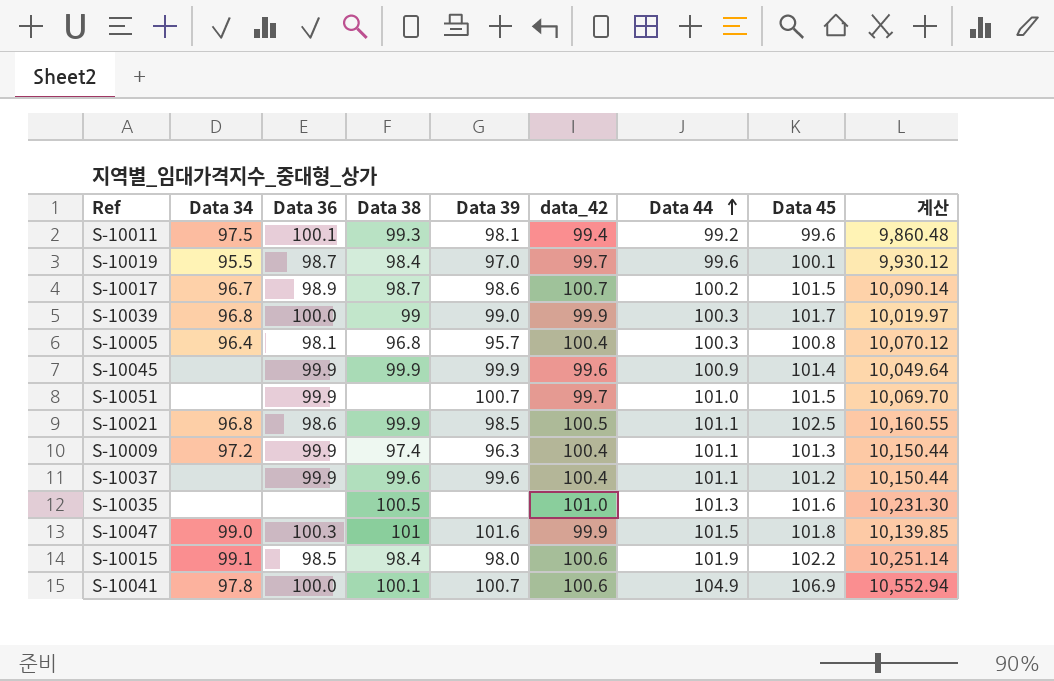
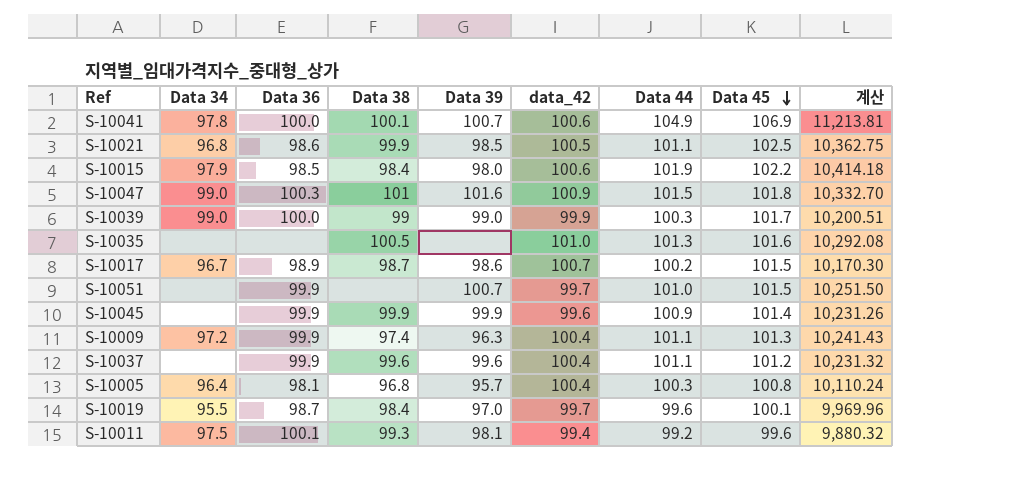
row order: Data 44 ascending -> Data 45 descending
column 계산 | formula: [data_42] * [Data 44] -> [Data 44] * [Data 45]
S-10015 | Data 34: 99.1 -> 97.9
S-10047 | data_42: 99.9 -> 100.9
S-10039 | Data 34: 96.8 -> 99.0

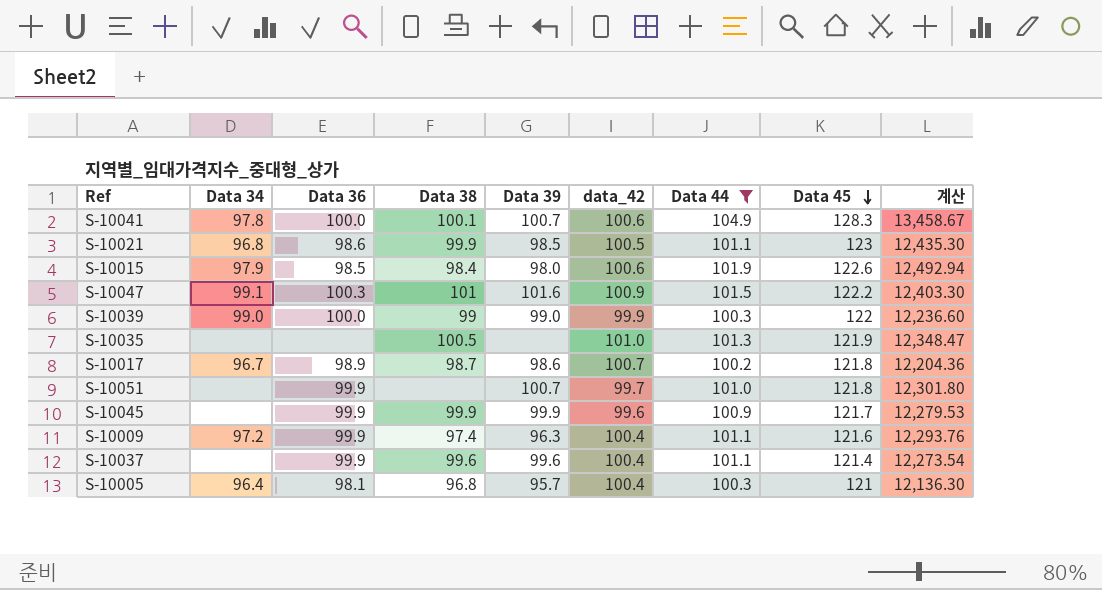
filter: none -> Data 44 >= 100.2
S-10041 | Data 45: 106.9 -> 128.3
S-10041 | 계산: 11,213.81 -> 13,458.67
S-10021 | Data 45: 102.5 -> 123
S-10021 | 계산: 10,362.75 -> 12,435.30
S-10015 | Data 45: 102.2 -> 122.6
S-10015 | 계산: 10,414.18 -> 12,492.94
S-10047 | Data 34: 99.0 -> 99.1
S-10047 | Data 45: 101.8 -> 122.2
S-10047 | 계산: 10,332.70 -> 12,403.30
S-10039 | Data 45: 101.7 -> 122
S-10039 | 계산: 10,200.51 -> 12,236.60
S-10035 | Data 45: 101.6 -> 121.9
S-10035 | 계산: 10,292.08 -> 12,348.47
S-10017 | Data 45: 101.5 -> 121.8
S-10017 | 계산: 10,170.30 -> 12,204.36
S-10051 | Data 45: 101.5 -> 121.8
S-10051 | 계산: 10,251.50 -> 12,301.80
S-10045 | Data 45: 101.4 -> 121.7
S-10045 | 계산: 10,231.26 -> 12,279.53
S-10009 | Data 45: 101.3 -> 121.6
S-10009 | 계산: 10,241.43 -> 12,293.76
S-10037 | Data 45: 101.2 -> 121.4
S-10037 | 계산: 10,231.32 -> 12,273.54
S-10005 | Data 45: 100.8 -> 121
S-10005 | 계산: 10,110.24 -> 12,136.30

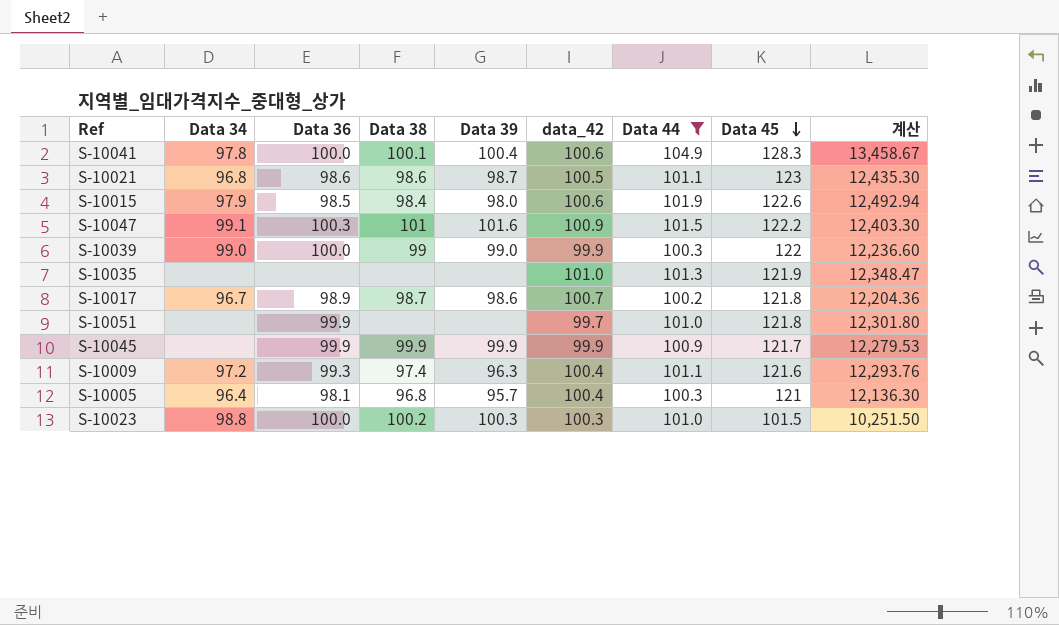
row S-10037: none | 99.9 | 99.6 | 99.6 | 100.4 | 101.1 | 121.4 | 12,273.54 -> none
S-10041 | Data 39: 100.7 -> 100.4
S-10021 | Data 38: 99.9 -> 98.6
S-10021 | Data 39: 98.5 -> 98.7
S-10035 | Data 38: 100.5 -> none
S-10051 | Data 39: 100.7 -> none
S-10045 | data_42: 99.6 -> 99.9
S-10009 | Data 36: 99.9 -> 99.3
row S-10023: none -> 98.8 | 100.0 | 100.2 | 100.3 | 100.3 | 101.0 | 101.5 | 10,251.50

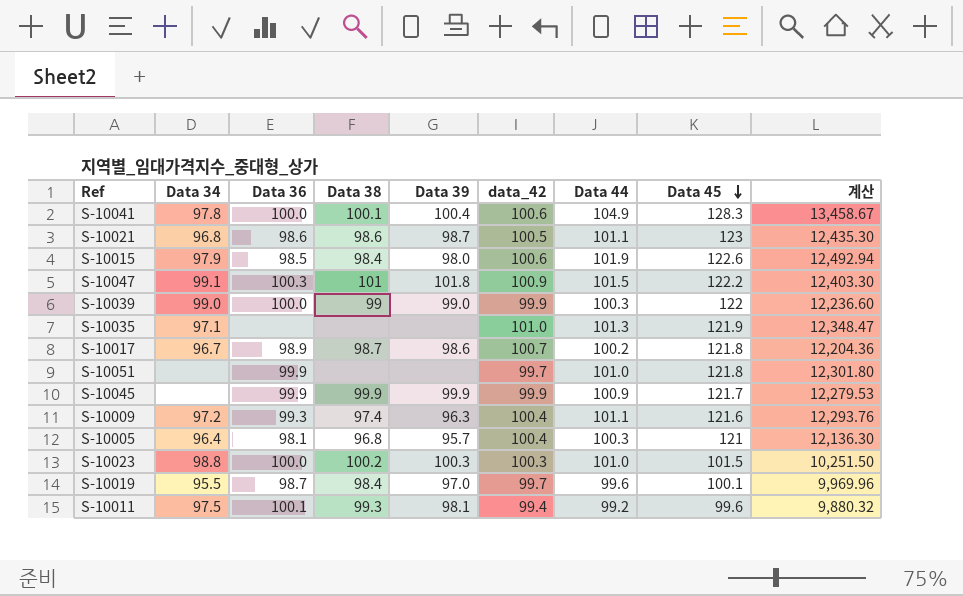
filter: Data 44 >= 100.2 -> none
S-10047 | Data 39: 101.6 -> 101.8
S-10035 | Data 34: none -> 97.1

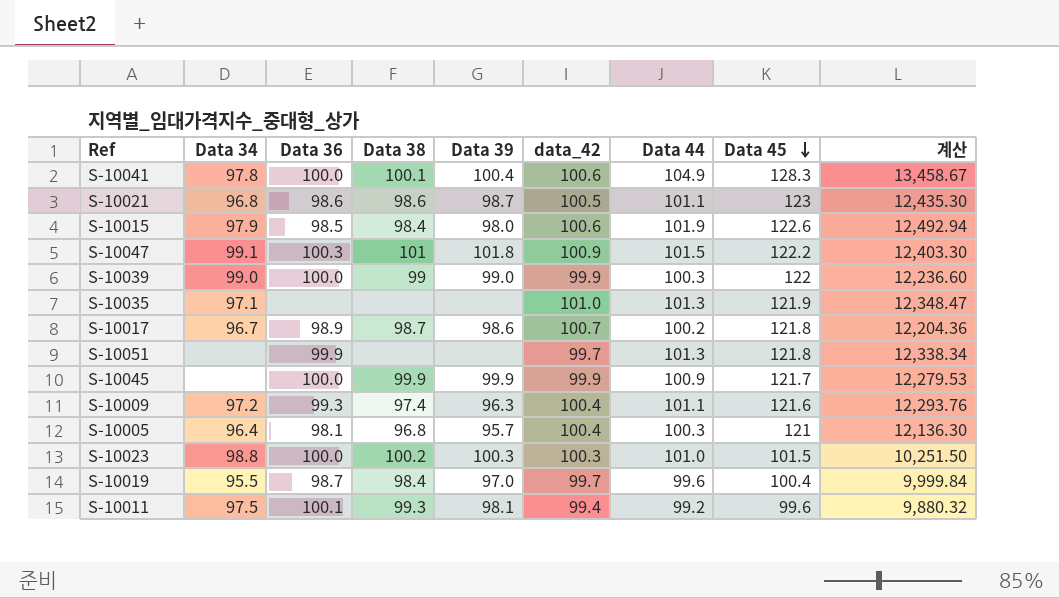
S-10051 | Data 44: 101.0 -> 101.3
S-10051 | 계산: 12,301.80 -> 12,338.34
S-10045 | Data 36: 99.9 -> 100.0
S-10019 | Data 45: 100.1 -> 100.4
S-10019 | 계산: 9,969.96 -> 9,999.84

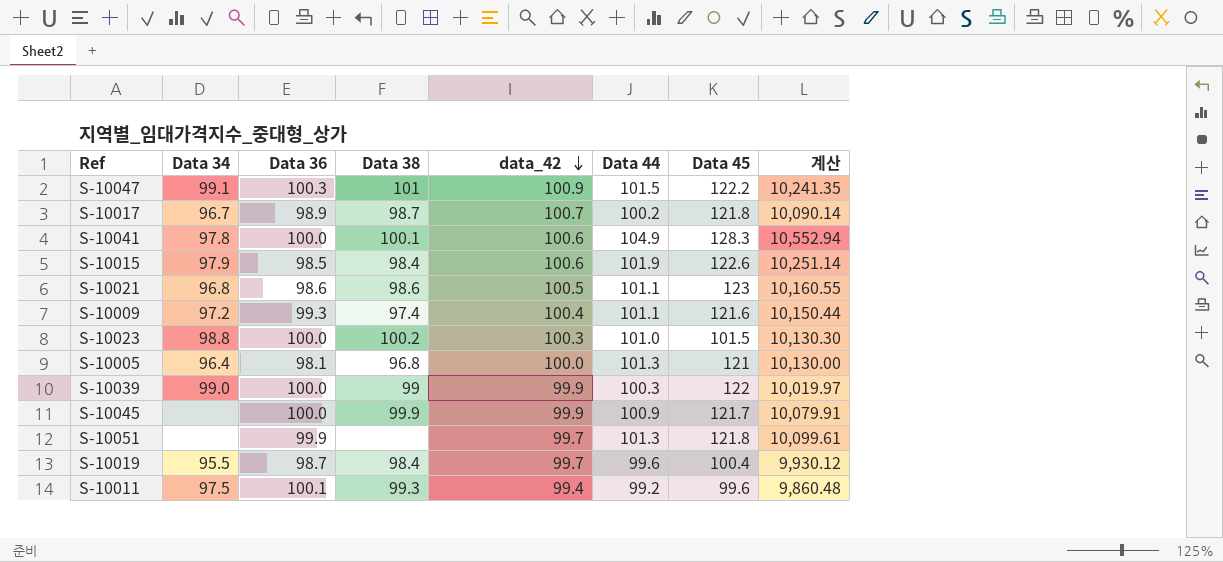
row order: Data 45 descending -> data_42 descending
column Data 39 | position: 5 -> none
column 계산 | formula: [Data 44] * [Data 45] -> [data_42] * [Data 44]
row S-10035: 97.1 | none | none | none | 101.0 | 101.3 | 121.9 | 12,348.47 -> none
S-10005 | data_42: 100.4 -> 100.0
S-10005 | Data 44: 100.3 -> 101.3

